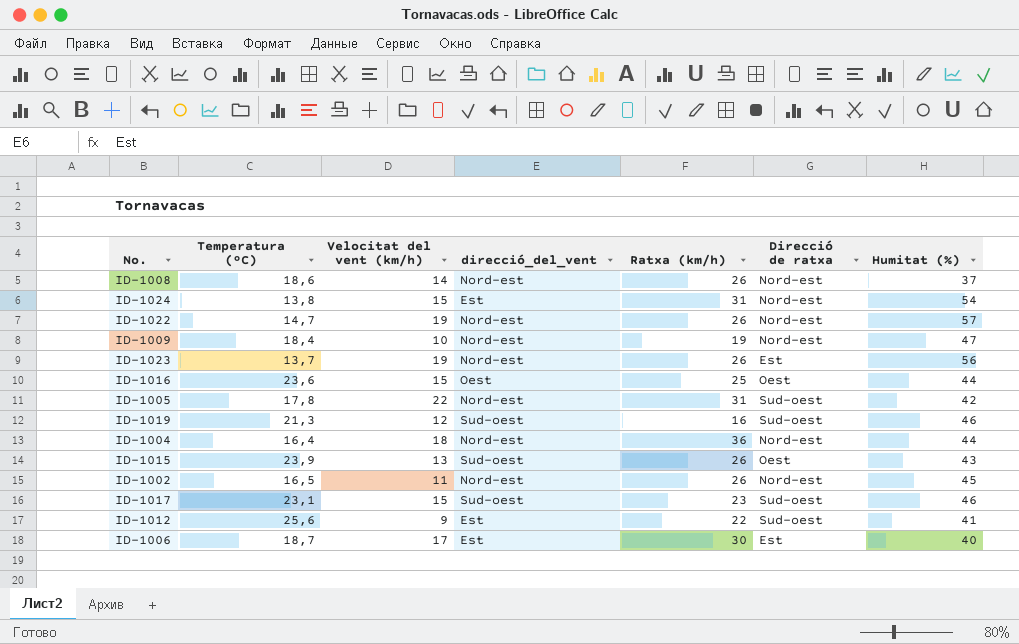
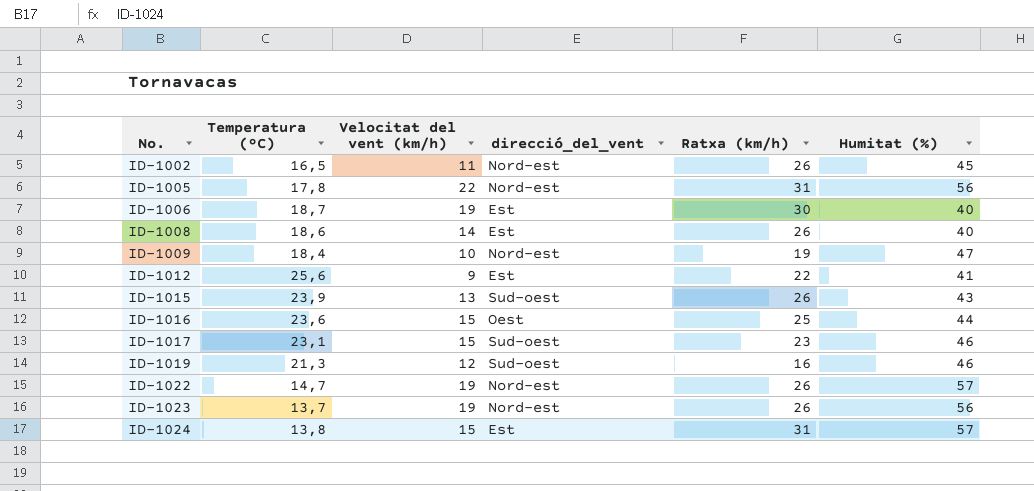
row order: none -> No. ascending
column Direcció de ratxa | position: 6 -> none
row ID-1004: 16,4 | 18 | Nord-est | 36 | Nord-est | 44 -> none
ID-1005 | Humitat (%): 42 -> 56
ID-1006 | Velocitat del vent (km/h): 17 -> 19
ID-1008 | direcció_del_vent: Nord-est -> Est
ID-1008 | Humitat (%): 37 -> 40
ID-1024 | Humitat (%): 54 -> 57

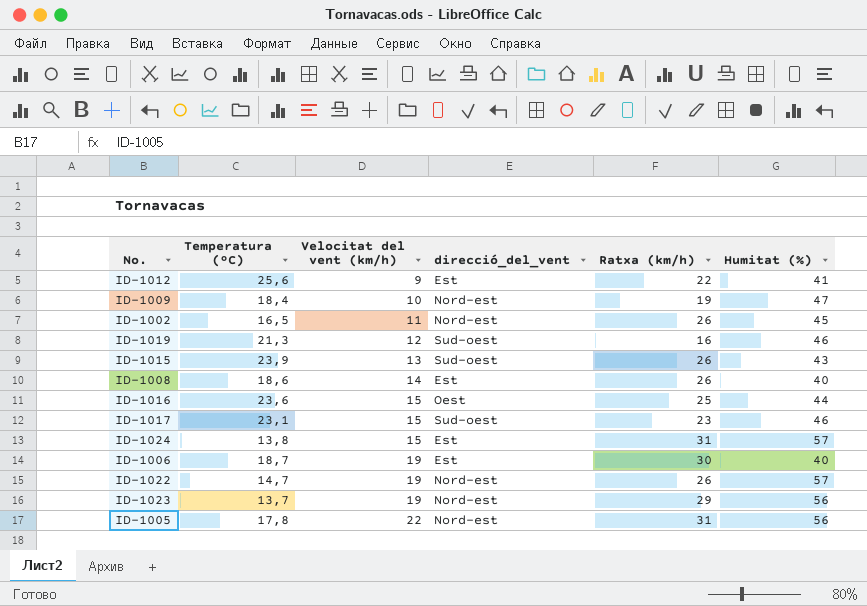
row order: No. ascending -> Velocitat del vent (km/h) ascending
ID-1023 | Ratxa (km/h): 26 -> 29

